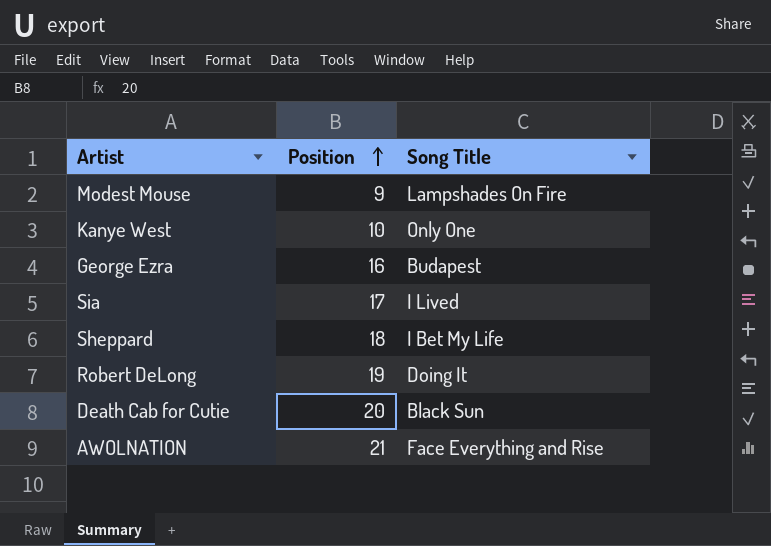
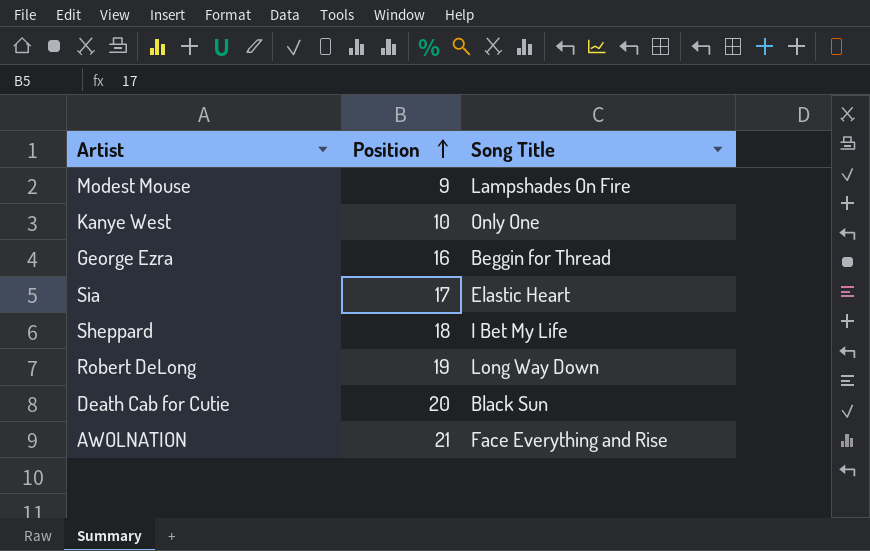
George Ezra | Song Title: Budapest -> Beggin for Thread
Sia | Song Title: I Lived -> Elastic Heart
Robert DeLong | Song Title: Doing It -> Long Way Down

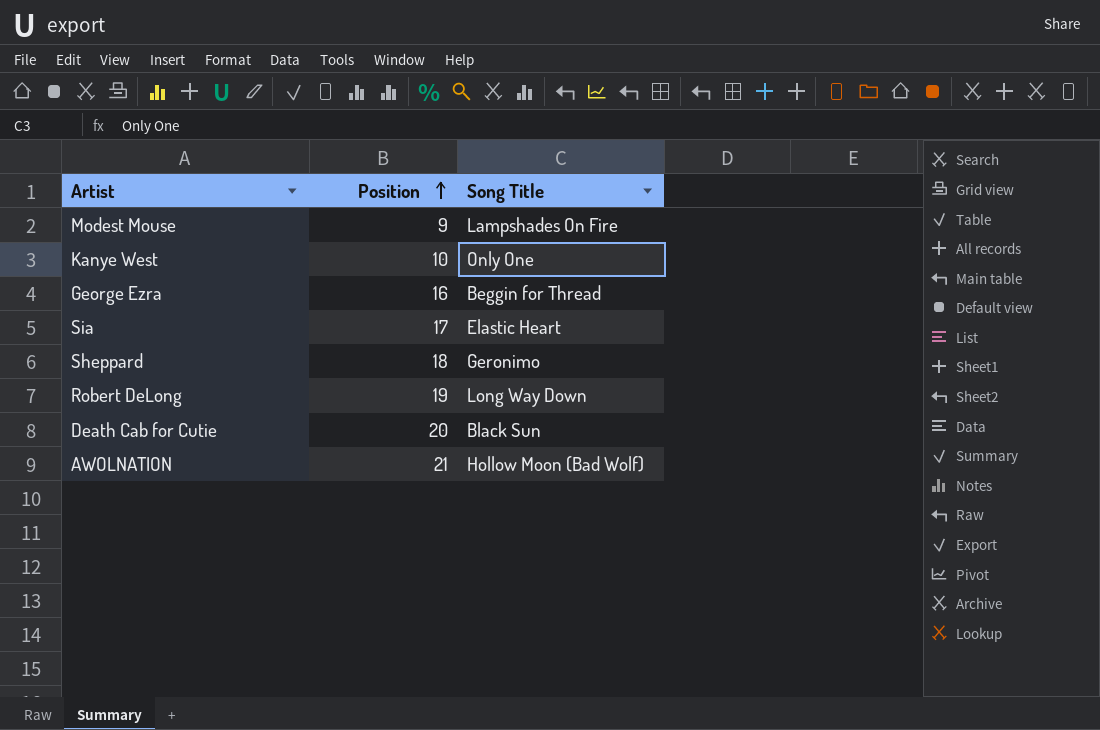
Sheppard | Song Title: I Bet My Life -> Geronimo
AWOLNATION | Song Title: Face Everything and Rise -> Hollow Moon (Bad Wolf)

